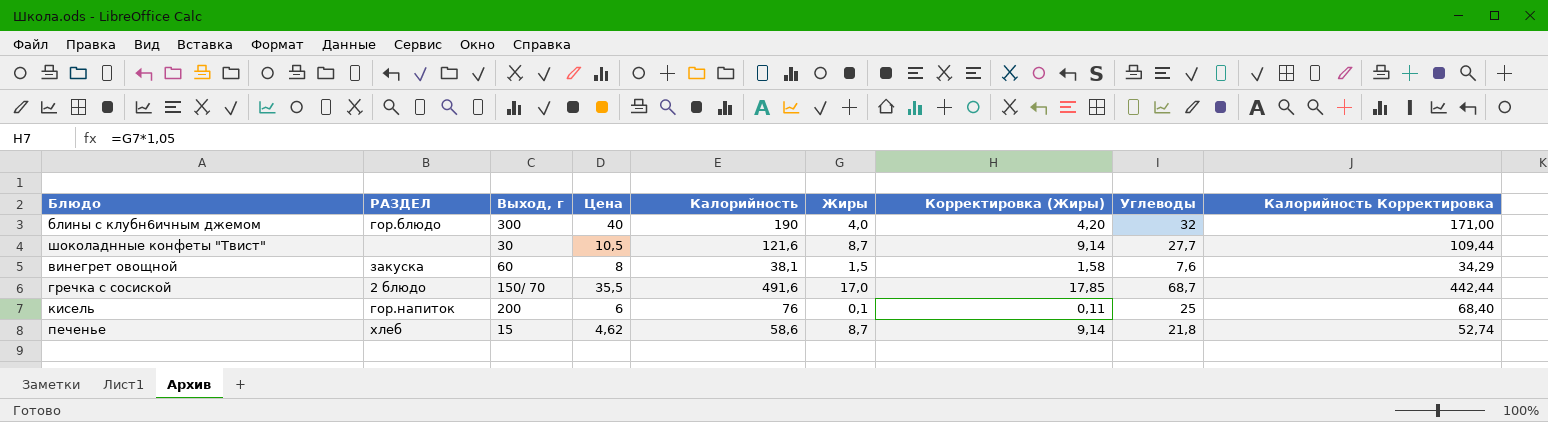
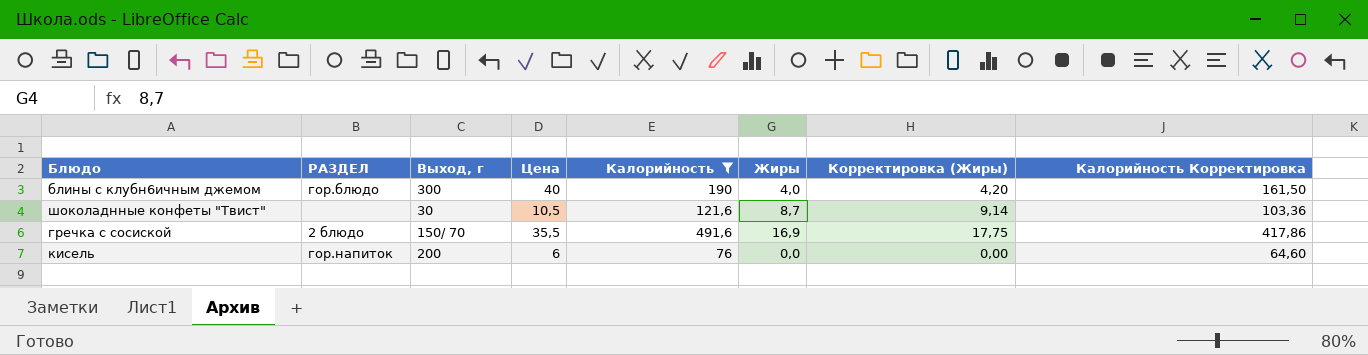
filter: none -> Калорийность >= 76
column Углеводы | position: 8 -> none
column Калорийность Корректировка | formula: [Калорийность] * 0,9 -> [Калорийность] * 0,85
гречка с сосиской | Жиры: 17,0 -> 16,9
гречка с сосиской | Корректировка (Жиры): 17,85 -> 17,75
кисель | Жиры: 0,1 -> 0,0
кисель | Корректировка (Жиры): 0,11 -> 0,00

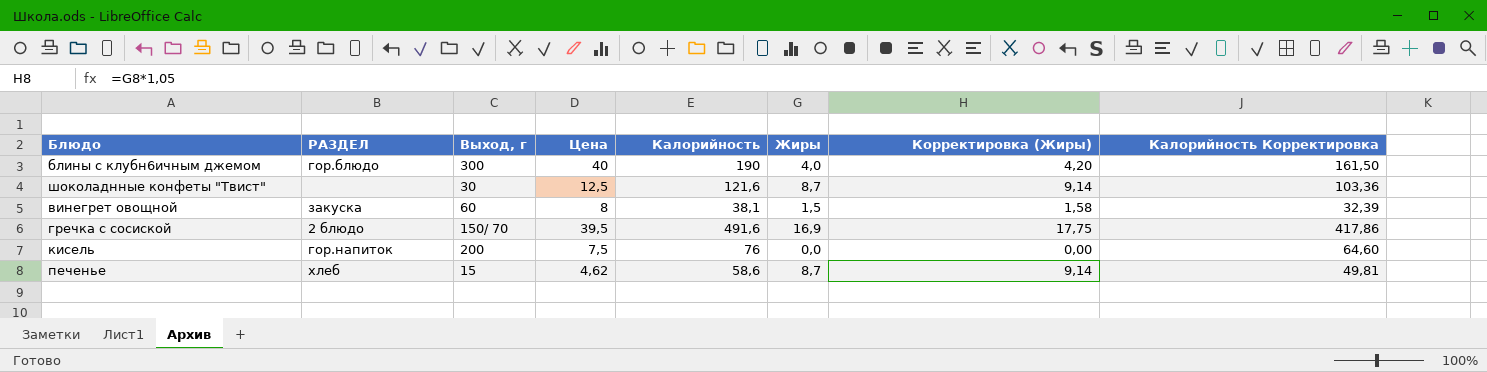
filter: Калорийность >= 76 -> none
шоколаднные конфеты "Твист" | Цена: 10,5 -> 12,5
гречка с сосиской | Цена: 35,5 -> 39,5
кисель | Цена: 6 -> 7,5

